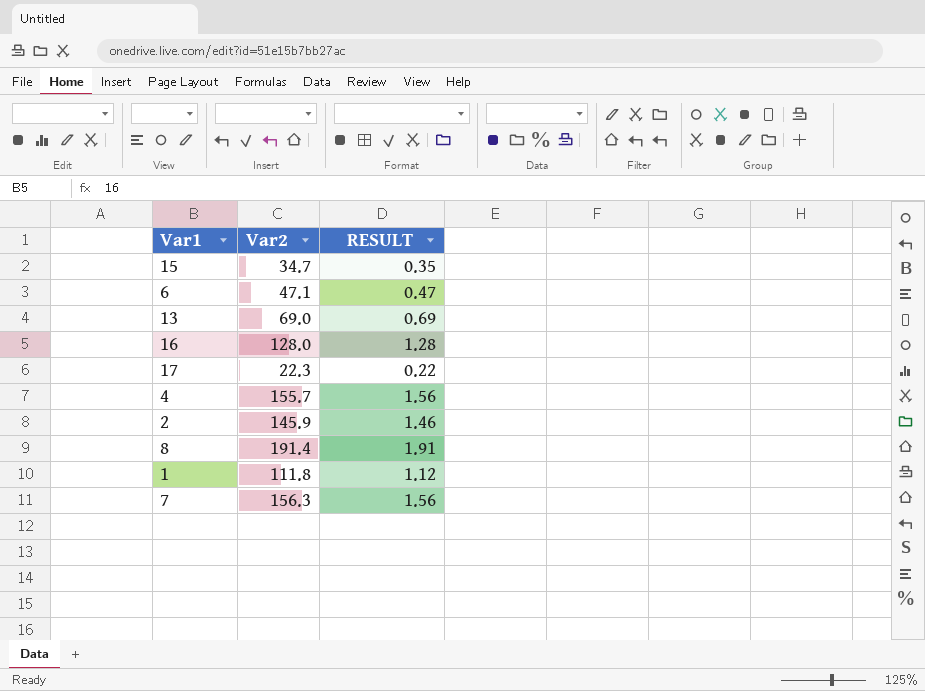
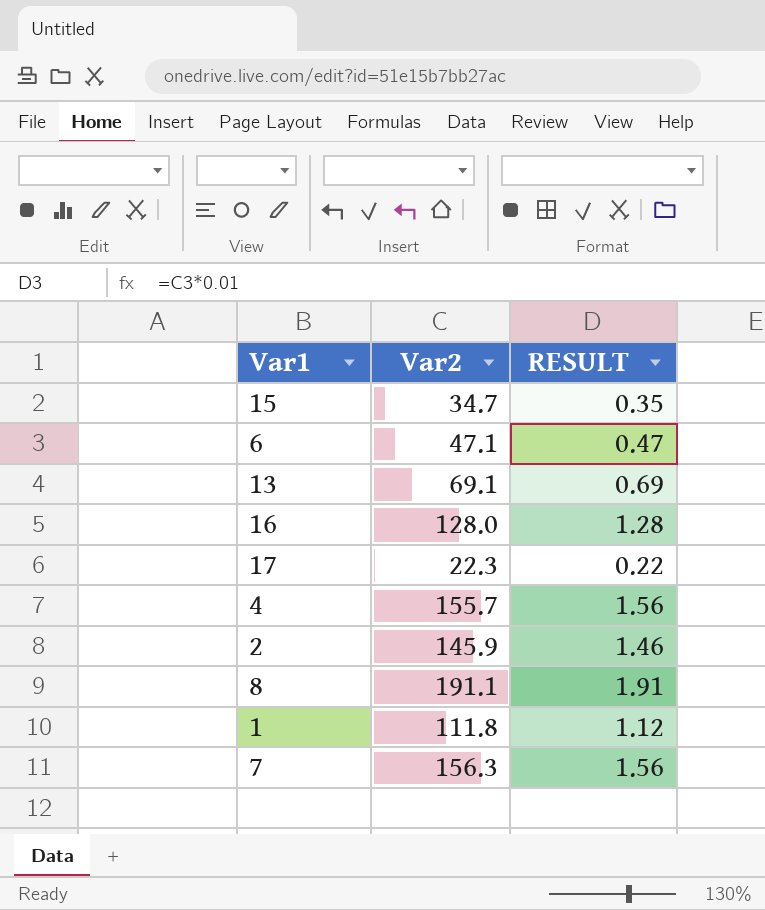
13 | Var2: 69.0 -> 69.1
8 | Var2: 191.4 -> 191.1

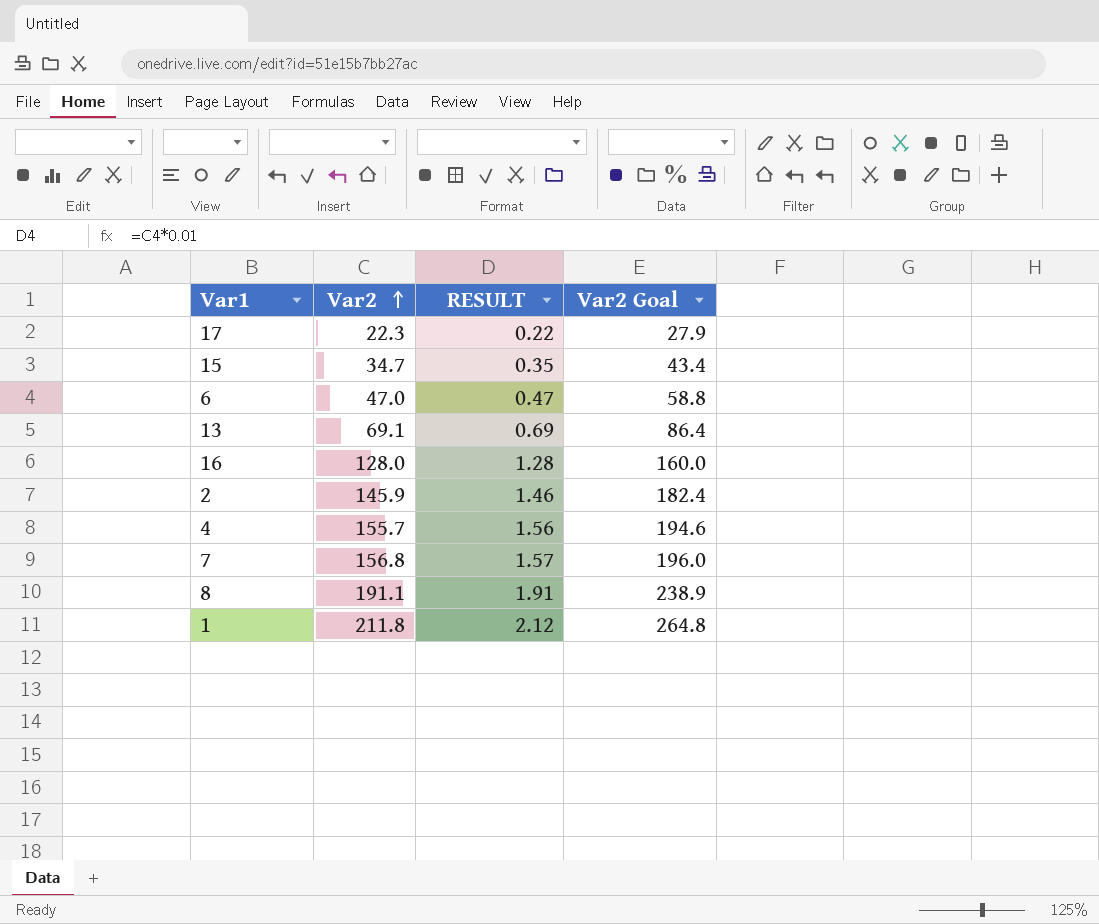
row order: none -> Var2 ascending
column Var2 Goal | formula: none -> [Var2] * 1.25
6 | Var2: 47.1 -> 47.0
7 | Var2: 156.3 -> 156.8
7 | RESULT: 1.56 -> 1.57
1 | Var2: 111.8 -> 211.8
1 | RESULT: 1.12 -> 2.12

